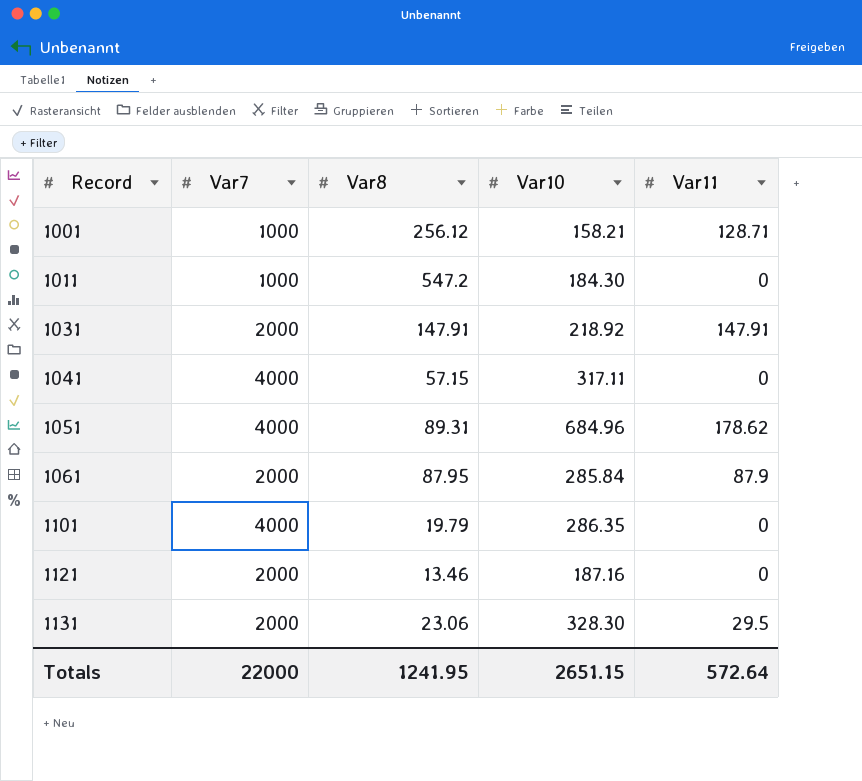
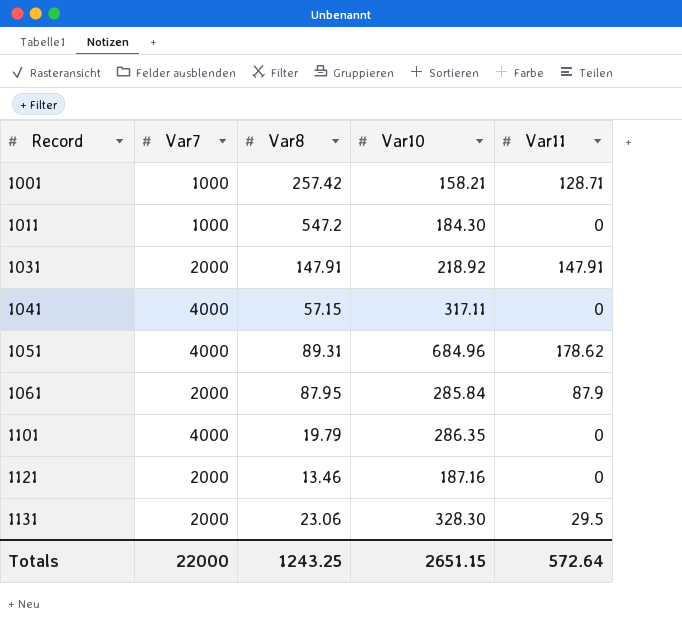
1001 | Var8: 256.12 -> 257.42
Totals | Var8: 1241.95 -> 1243.25

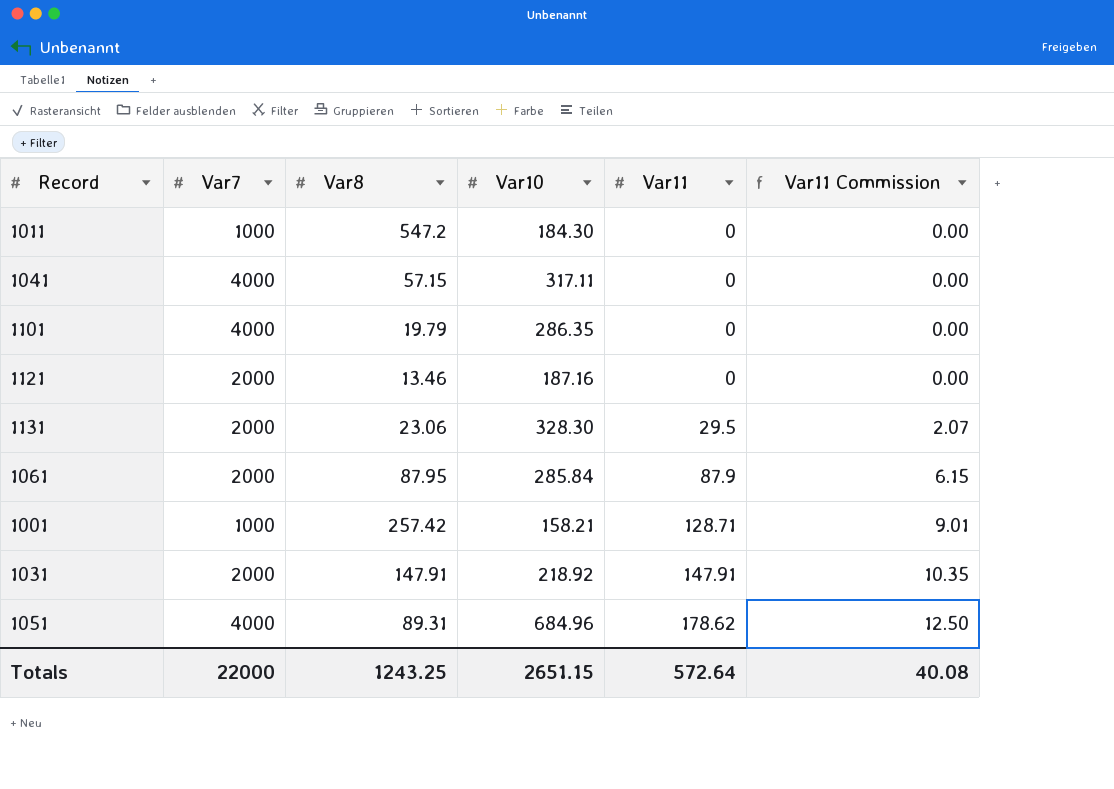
row order: Record ascending -> Var11 ascending
column Var11 Commission | formula: none -> [Var11] * 0.07

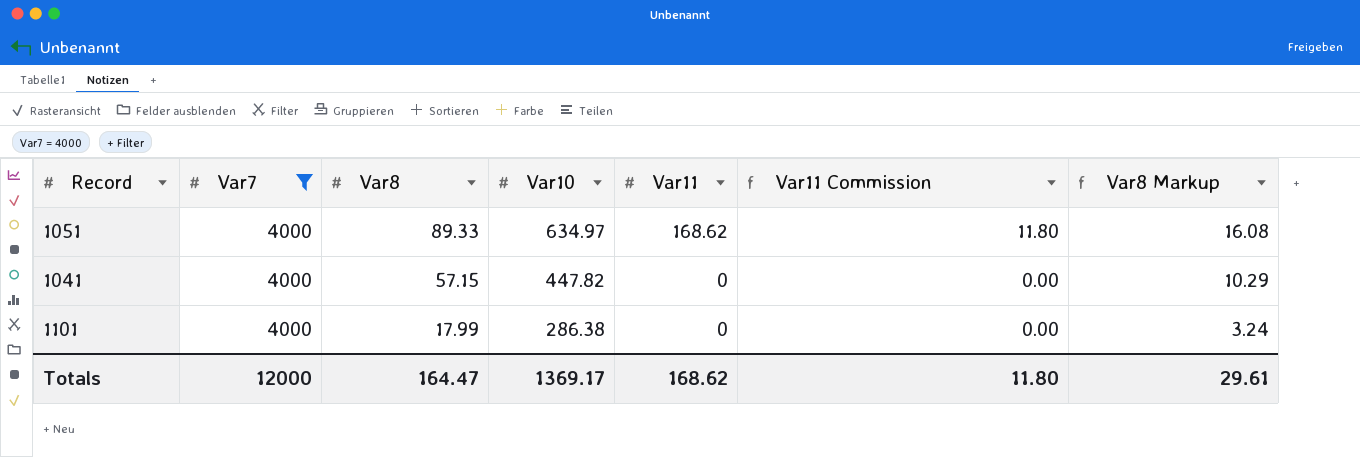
filter: none -> Var7 = 4000
row order: Var11 ascending -> Var8 descending
column Var8 Markup | formula: none -> [Var8] * 0.18
1051 | Var8: 89.31 -> 89.33
1051 | Var10: 684.96 -> 634.97
1051 | Var11: 178.62 -> 168.62
1051 | Var11 Commission: 12.50 -> 11.80
1041 | Var10: 317.11 -> 447.82
1101 | Var8: 19.79 -> 17.99
1101 | Var10: 286.35 -> 286.38
Totals | Var7: 22000 -> 12000
Totals | Var8: 1243.25 -> 164.47
Totals | Var10: 2651.15 -> 1369.17
Totals | Var11: 572.64 -> 168.62
Totals | Var11 Commission: 40.08 -> 11.80

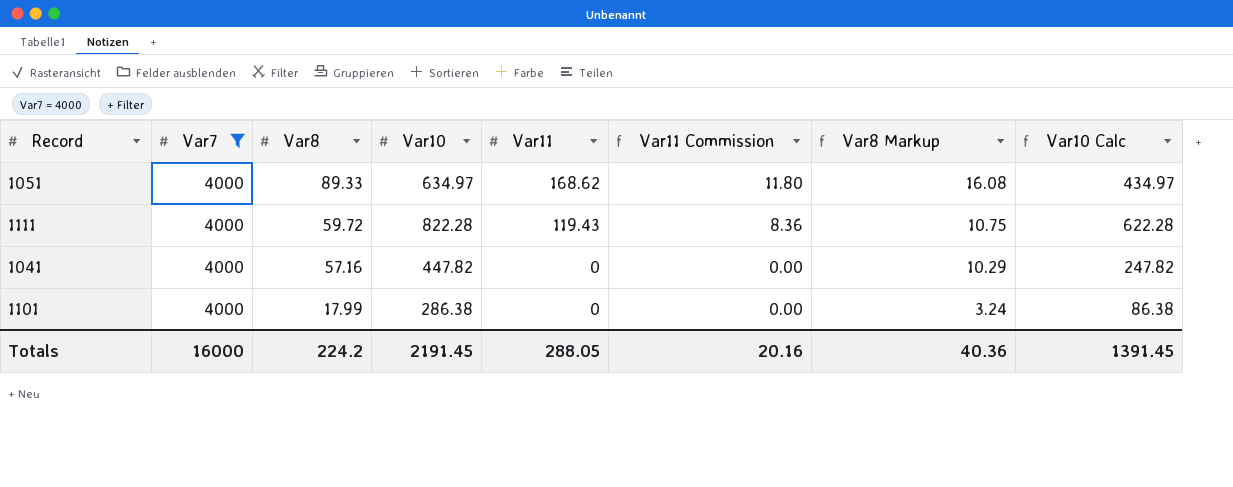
column Var10 Calc | formula: none -> [Var10] - 200
row 1111: none -> 4000 | 59.72 | 822.28 | 119.43 | 8.36 | 10.75 | 622.28
1041 | Var8: 57.15 -> 57.16
Totals | Var7: 12000 -> 16000
Totals | Var8: 164.47 -> 224.2
Totals | Var10: 1369.17 -> 2191.45
Totals | Var11: 168.62 -> 288.05
Totals | Var11 Commission: 11.80 -> 20.16
Totals | Var8 Markup: 29.61 -> 40.36

